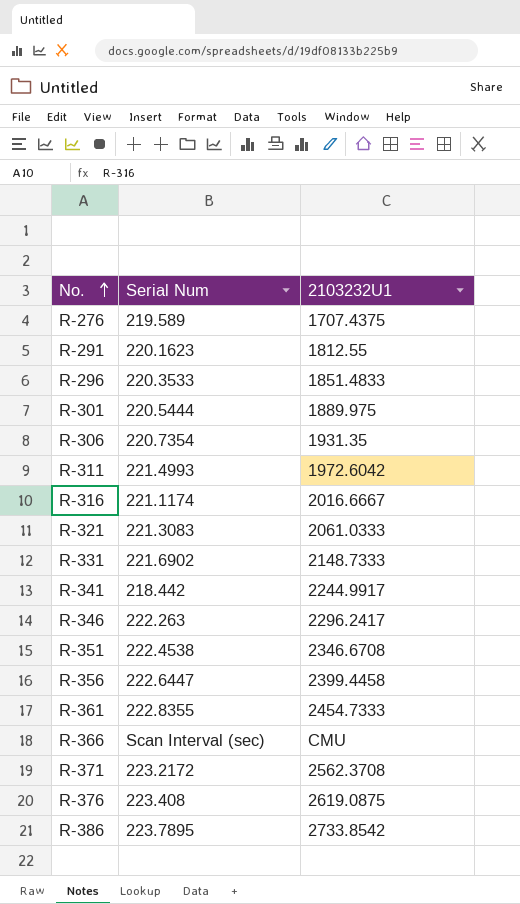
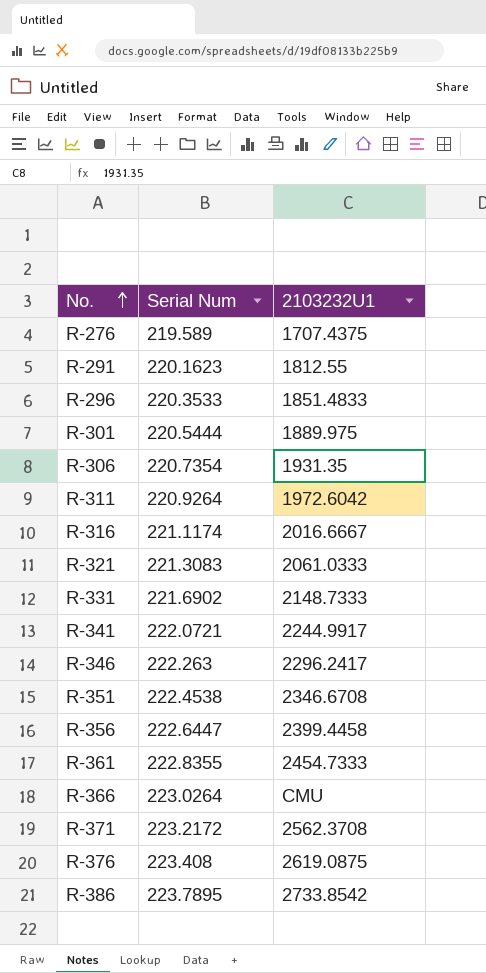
R-311 | Serial Num: 221.4993 -> 220.9264
R-341 | Serial Num: 218.442 -> 222.0721
R-366 | Serial Num: Scan Interval (sec) -> 223.0264

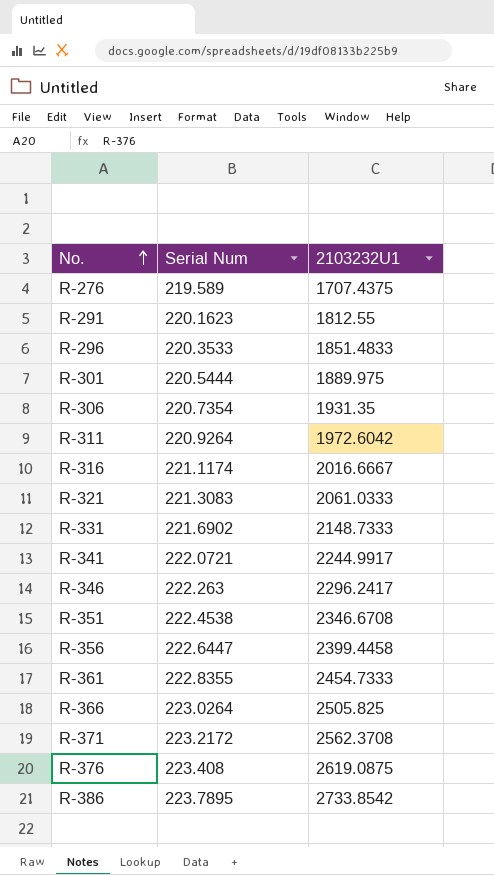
R-366 | 2103232U1: CMU -> 2505.825

